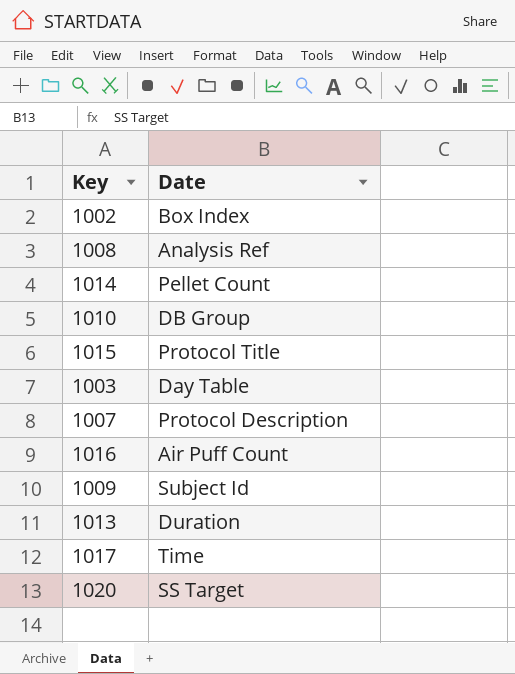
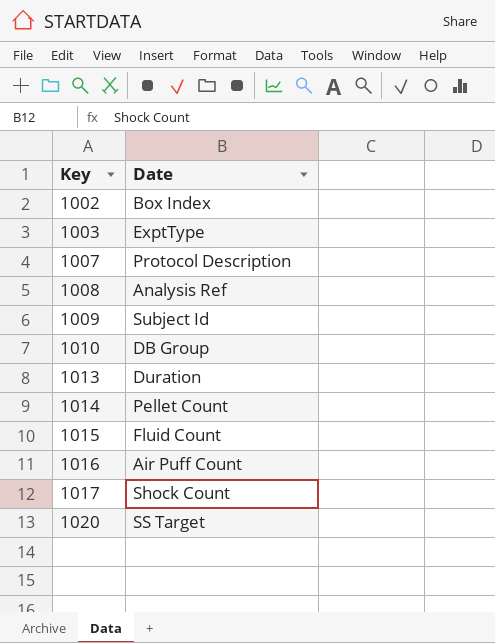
row order: none -> Key ascending
1003 | Date: Day Table -> ExptType
1015 | Date: Protocol Title -> Fluid Count
1017 | Date: Time -> Shock Count

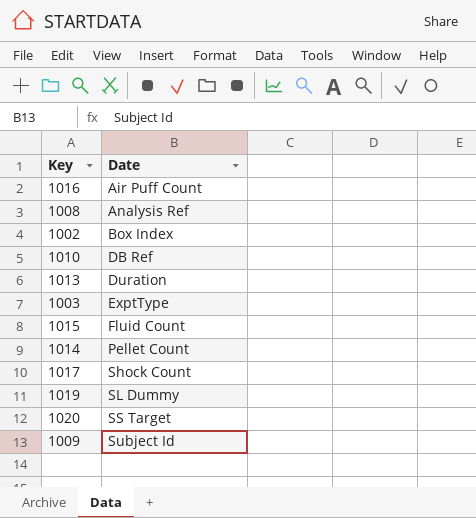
row order: Key ascending -> Date ascending
row 1007: Protocol Description -> none
1010 | Date: DB Group -> DB Ref
row 1019: none -> SL Dummy

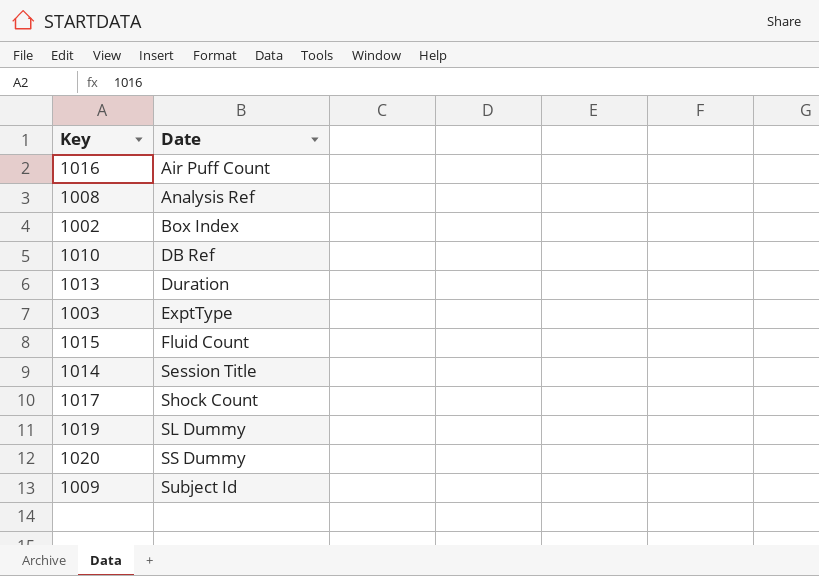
1014 | Date: Pellet Count -> Session Title
1020 | Date: SS Target -> SS Dummy

